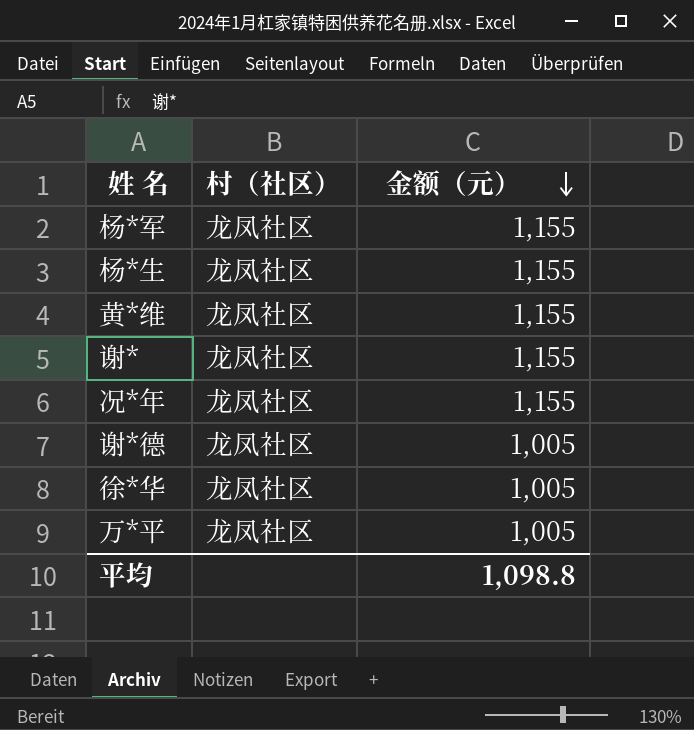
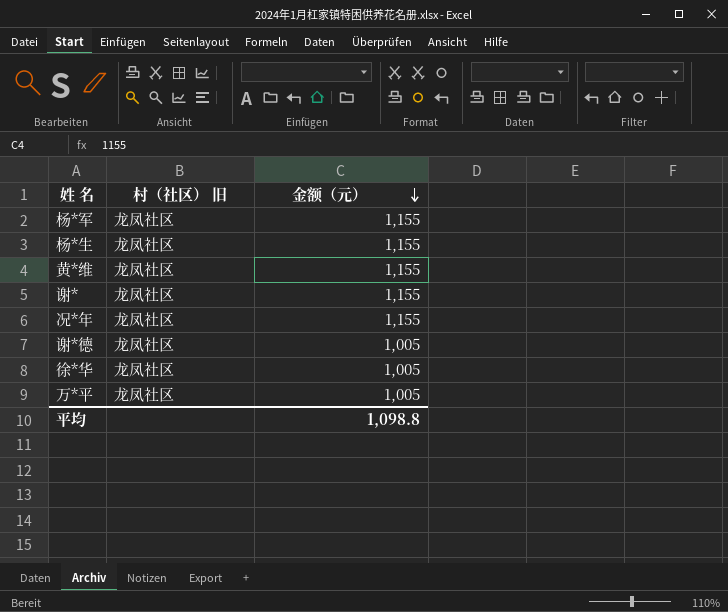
column name: 村（社区） -> 村（社区） 旧

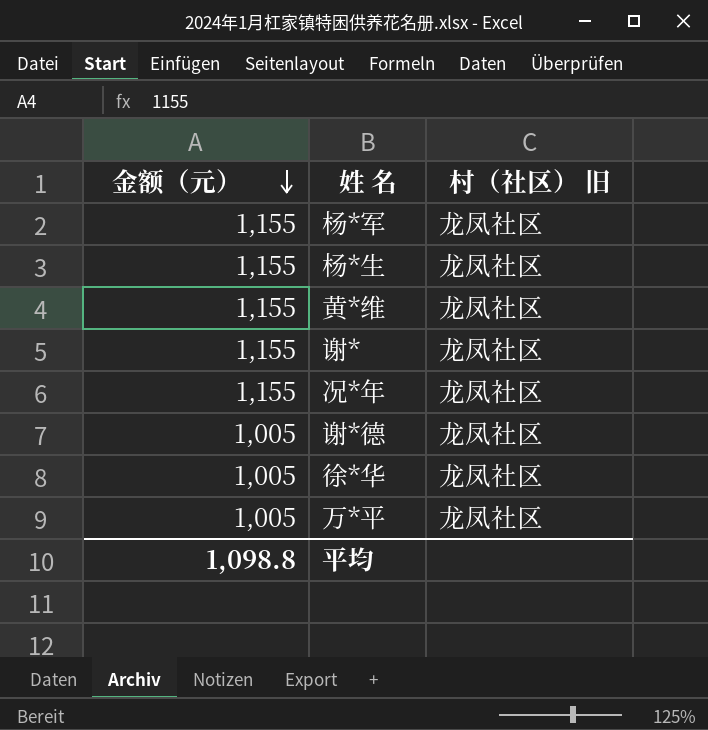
column 金额（元） | position: 3 -> 1

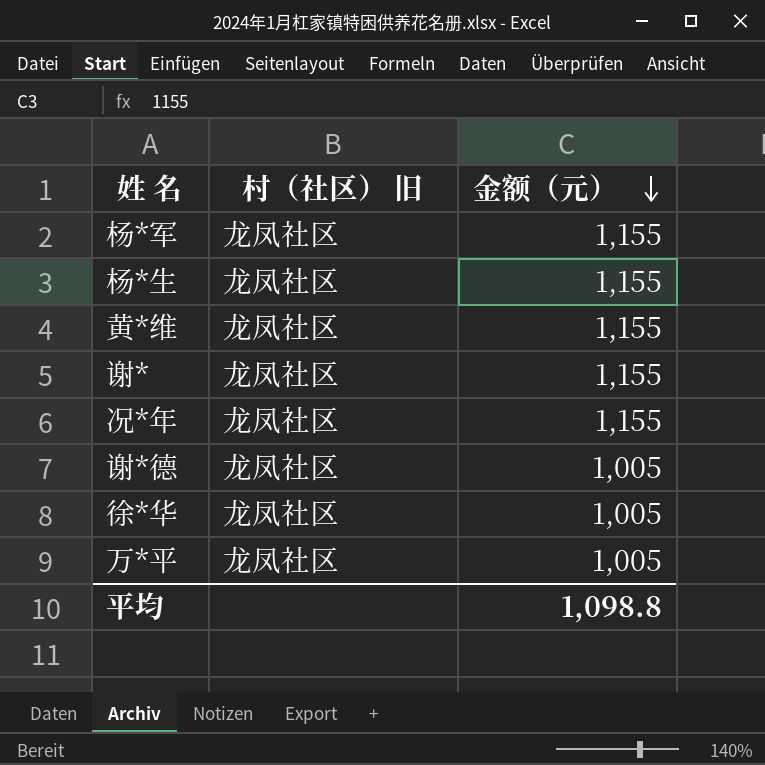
column 金额（元） | position: 1 -> 3

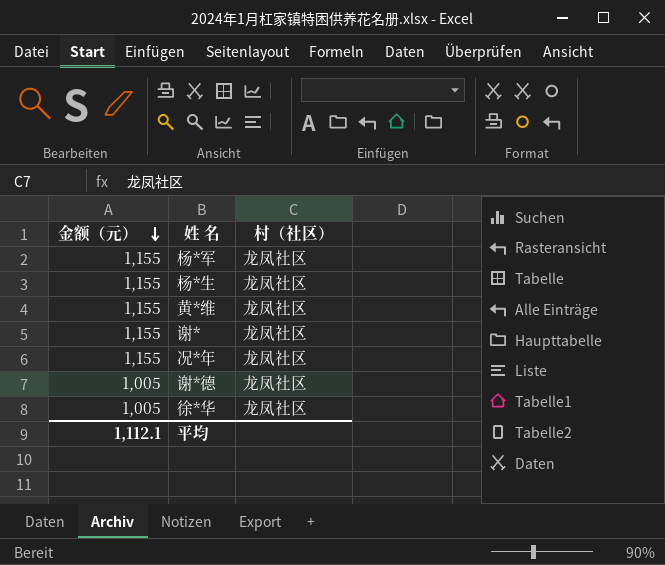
column 金额（元） | position: 3 -> 1
column name: 村（社区） 旧 -> 村（社区）
row 万*平: 龙凤社区 | 1,005 -> none
平均 | 金额（元）: 1,098.8 -> 1,112.1

